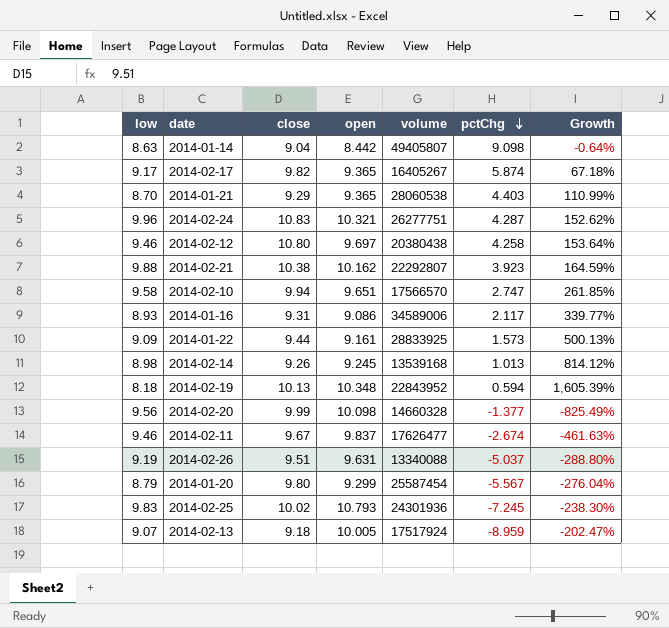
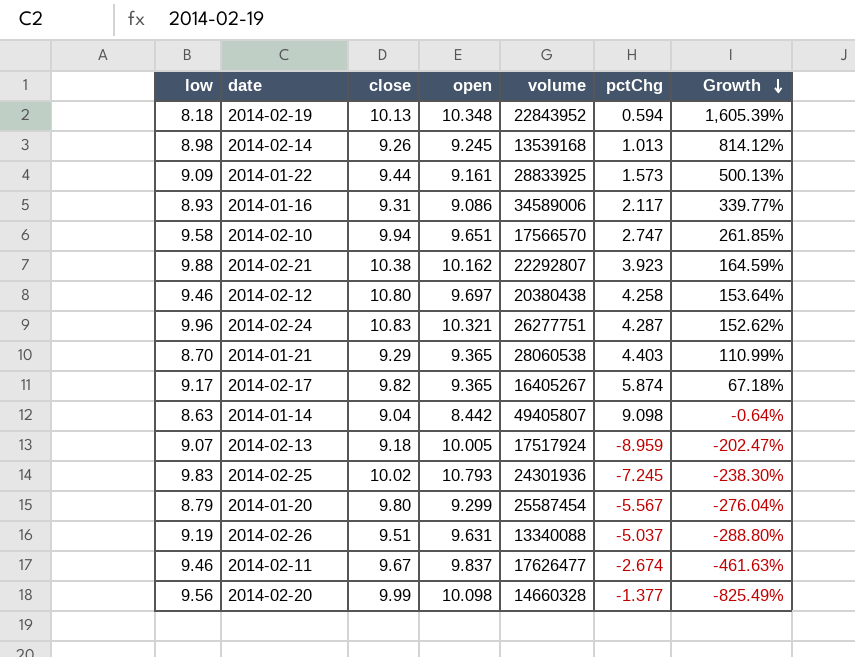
row order: pctChg descending -> Growth descending

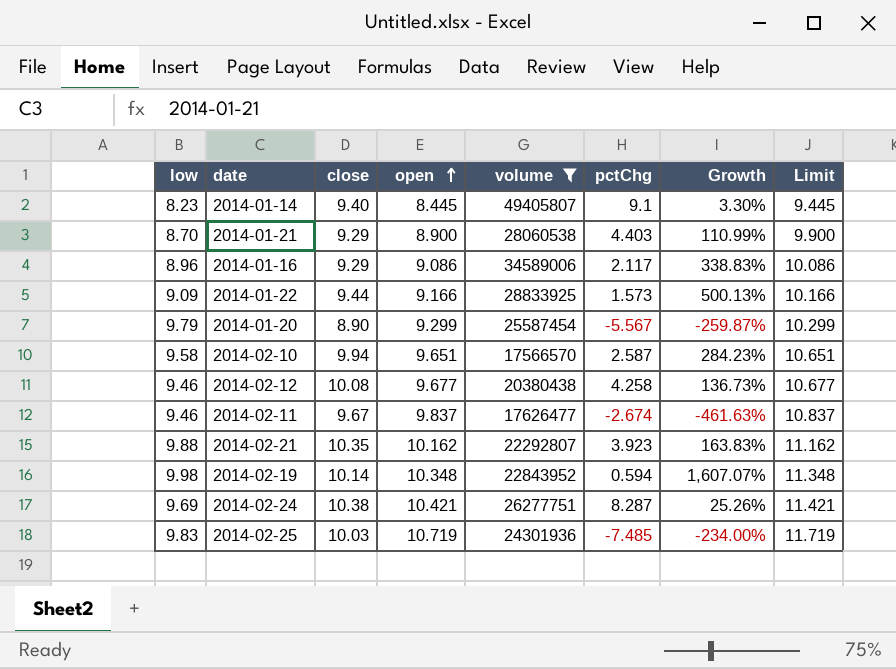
filter: none -> volume >= 17566570
row order: Growth descending -> open ascending
column Limit | formula: none -> [open] + 1
2014-01-14 | low: 8.63 -> 8.23
2014-01-14 | close: 9.04 -> 9.40
2014-01-14 | open: 8.442 -> 8.445
2014-01-14 | pctChg: 9.098 -> 9.1
2014-01-14 | Growth: -0.64% -> 3.30%
2014-01-21 | open: 9.365 -> 8.900
2014-01-16 | low: 8.93 -> 8.96
2014-01-16 | close: 9.31 -> 9.29
2014-01-16 | Growth: 339.77% -> 338.83%
2014-01-22 | open: 9.161 -> 9.166
2014-01-20 | low: 8.79 -> 9.79
2014-01-20 | close: 9.80 -> 8.90
2014-01-20 | Growth: -276.04% -> -259.87%
2014-02-10 | pctChg: 2.747 -> 2.587
2014-02-10 | Growth: 261.85% -> 284.23%
2014-02-12 | close: 10.80 -> 10.08
2014-02-12 | open: 9.697 -> 9.677
2014-02-12 | Growth: 153.64% -> 136.73%
2014-02-21 | close: 10.38 -> 10.35
2014-02-21 | Growth: 164.59% -> 163.83%
2014-02-19 | low: 8.18 -> 9.98
2014-02-19 | close: 10.13 -> 10.14
2014-02-19 | Growth: 1,605.39% -> 1,607.07%
2014-02-24 | low: 9.96 -> 9.69
2014-02-24 | close: 10.83 -> 10.38
2014-02-24 | open: 10.321 -> 10.421
2014-02-24 | pctChg: 4.287 -> 8.287
2014-02-24 | Growth: 152.62% -> 25.26%
2014-02-25 | close: 10.02 -> 10.03
2014-02-25 | open: 10.793 -> 10.719
2014-02-25 | pctChg: -7.245 -> -7.485
2014-02-25 | Growth: -238.30% -> -234.00%

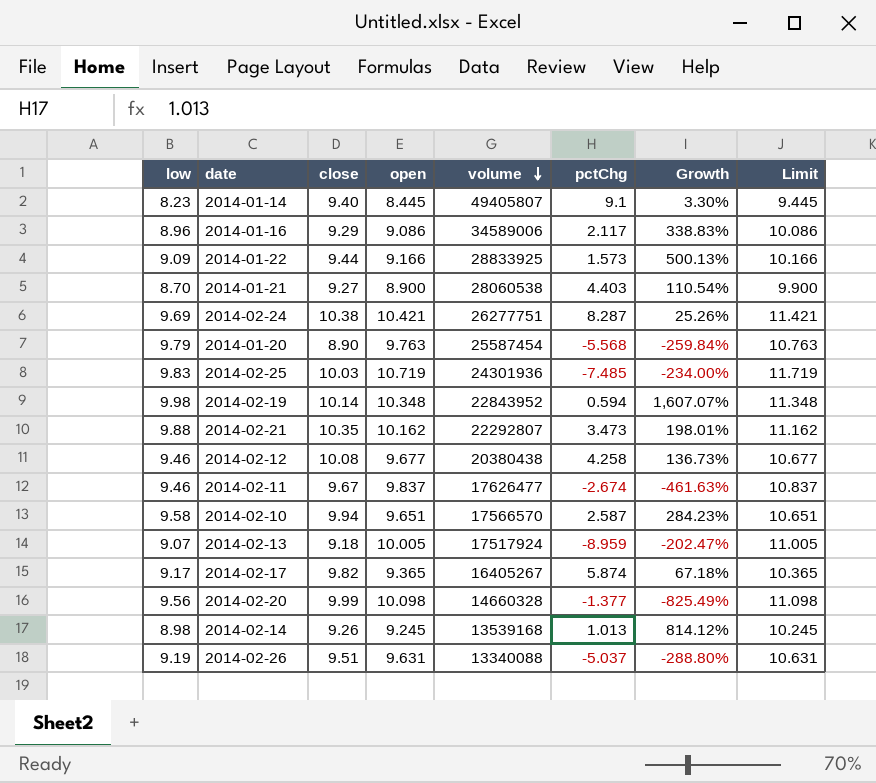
filter: volume >= 17566570 -> none
row order: open ascending -> volume descending
2014-01-21 | close: 9.29 -> 9.27
2014-01-21 | Growth: 110.99% -> 110.54%
2014-01-20 | open: 9.299 -> 9.763
2014-01-20 | pctChg: -5.567 -> -5.568
2014-01-20 | Growth: -259.87% -> -259.84%
2014-01-20 | Limit: 10.299 -> 10.763
2014-02-21 | pctChg: 3.923 -> 3.473
2014-02-21 | Growth: 163.83% -> 198.01%

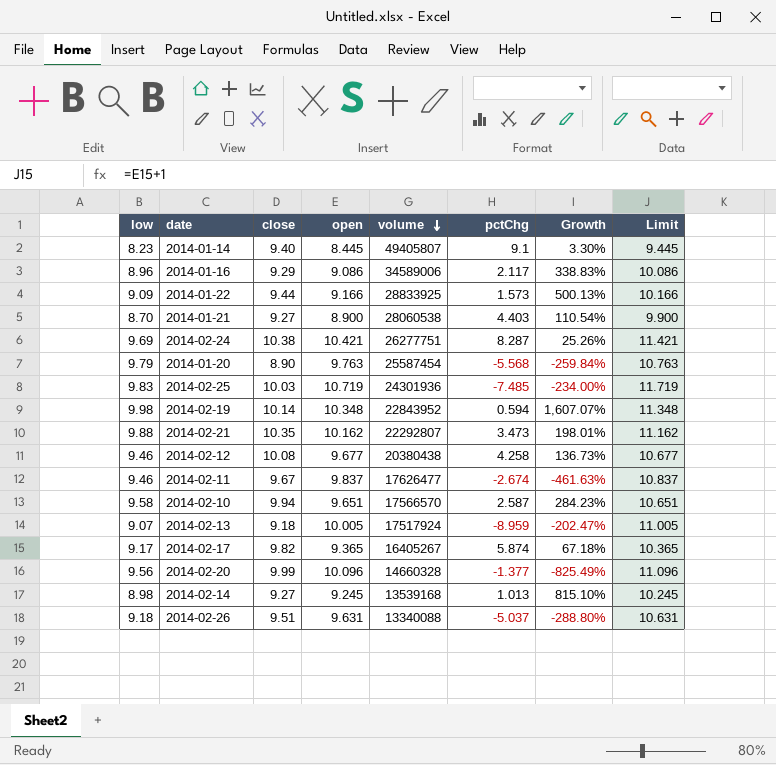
2014-02-20 | open: 10.098 -> 10.096
2014-02-20 | Limit: 11.098 -> 11.096
2014-02-14 | close: 9.26 -> 9.27
2014-02-14 | Growth: 814.12% -> 815.10%
2014-02-26 | low: 9.19 -> 9.18

